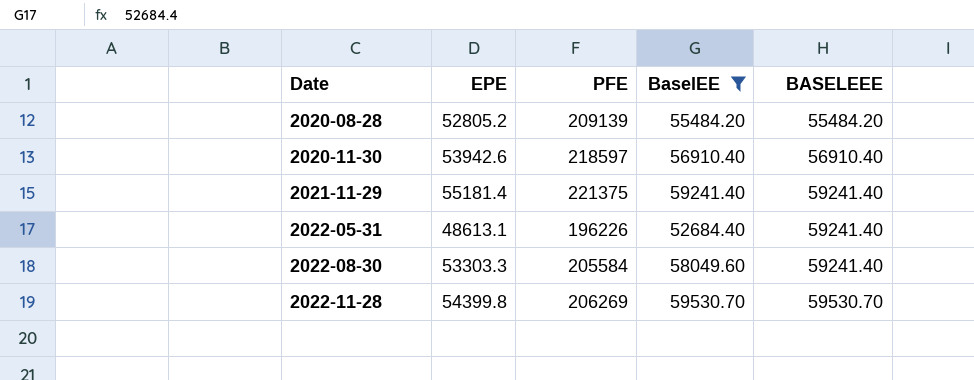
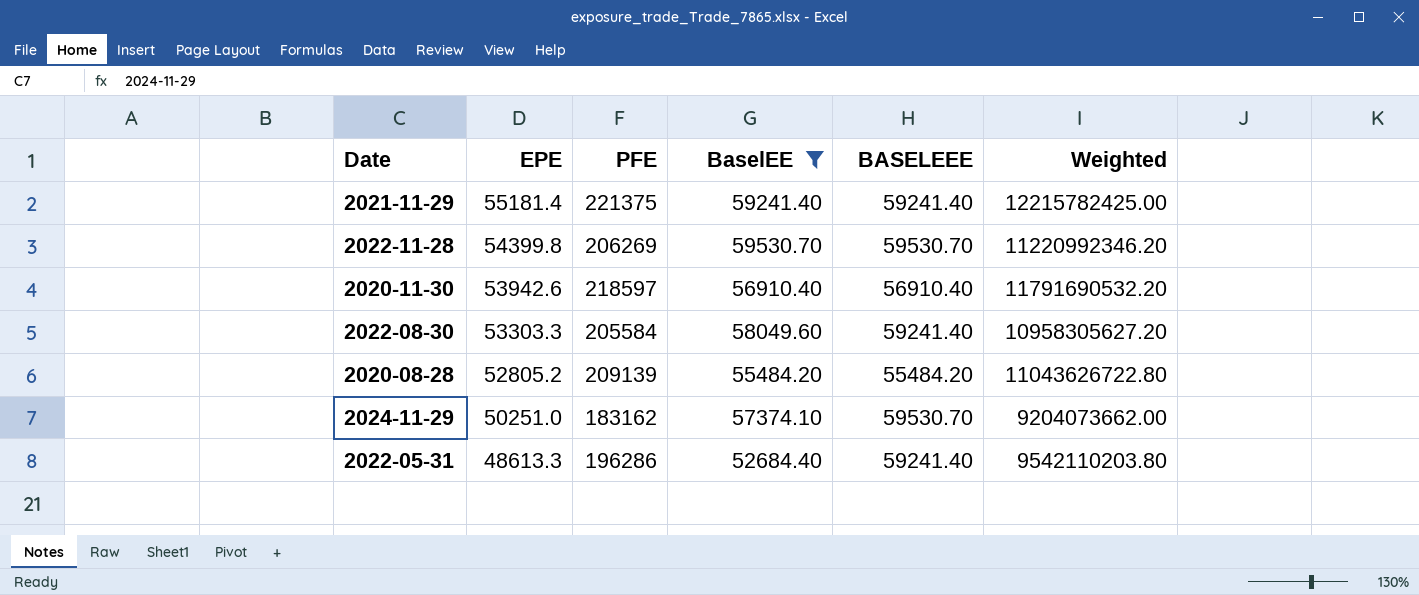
row order: Date ascending -> EPE descending
column Weighted | formula: none -> [EPE] * [PFE]
row 2024-11-29: none -> 50251.0 | 183162 | 57374.10 | 59530.70 | 9204073662.00
2022-05-31 | EPE: 48613.1 -> 48613.3
2022-05-31 | PFE: 196226 -> 196286

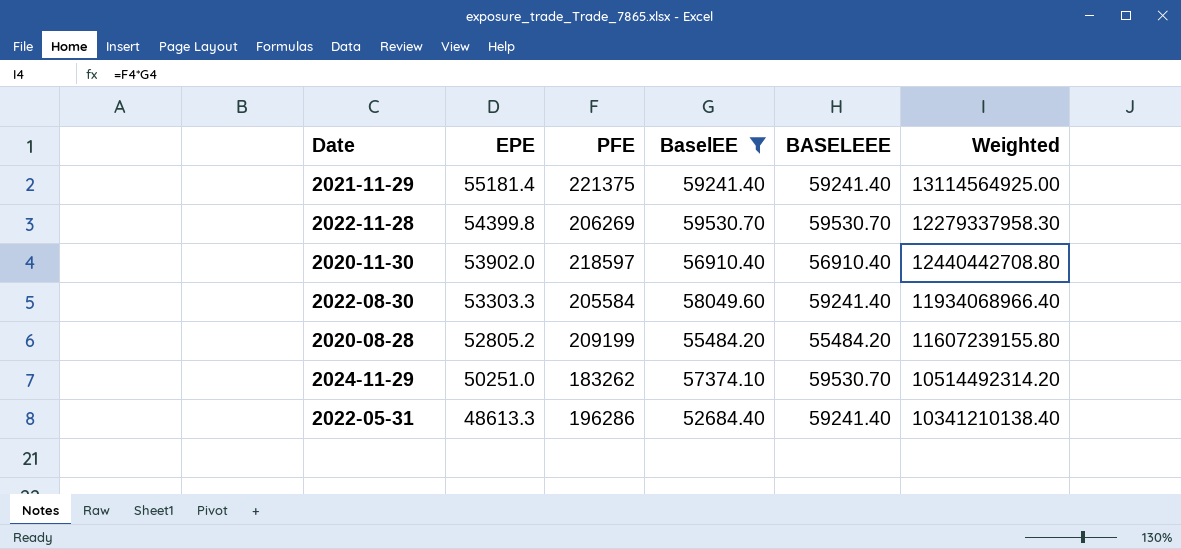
column Weighted | formula: [EPE] * [PFE] -> [PFE] * [BaselEE]
2020-11-30 | EPE: 53942.6 -> 53902.0
2020-08-28 | PFE: 209139 -> 209199
2024-11-29 | PFE: 183162 -> 183262

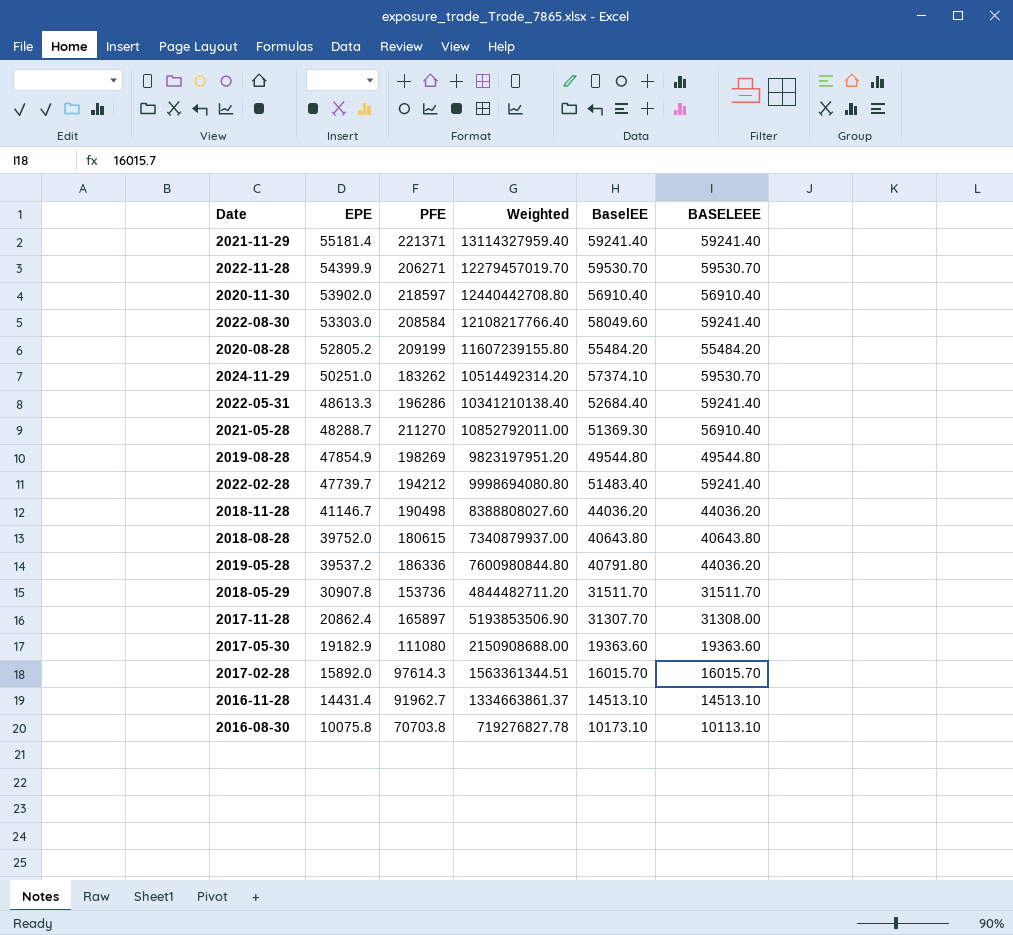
filter: BaselEE >= 52684.40 -> none
column Weighted | position: 6 -> 4
2021-11-29 | PFE: 221375 -> 221371
2021-11-29 | Weighted: 13114564925.00 -> 13114327959.40
2022-11-28 | EPE: 54399.8 -> 54399.9
2022-11-28 | PFE: 206269 -> 206271
2022-11-28 | Weighted: 12279337958.30 -> 12279457019.70
2022-08-30 | EPE: 53303.3 -> 53303.0
2022-08-30 | PFE: 205584 -> 208584
2022-08-30 | Weighted: 11934068966.40 -> 12108217766.40

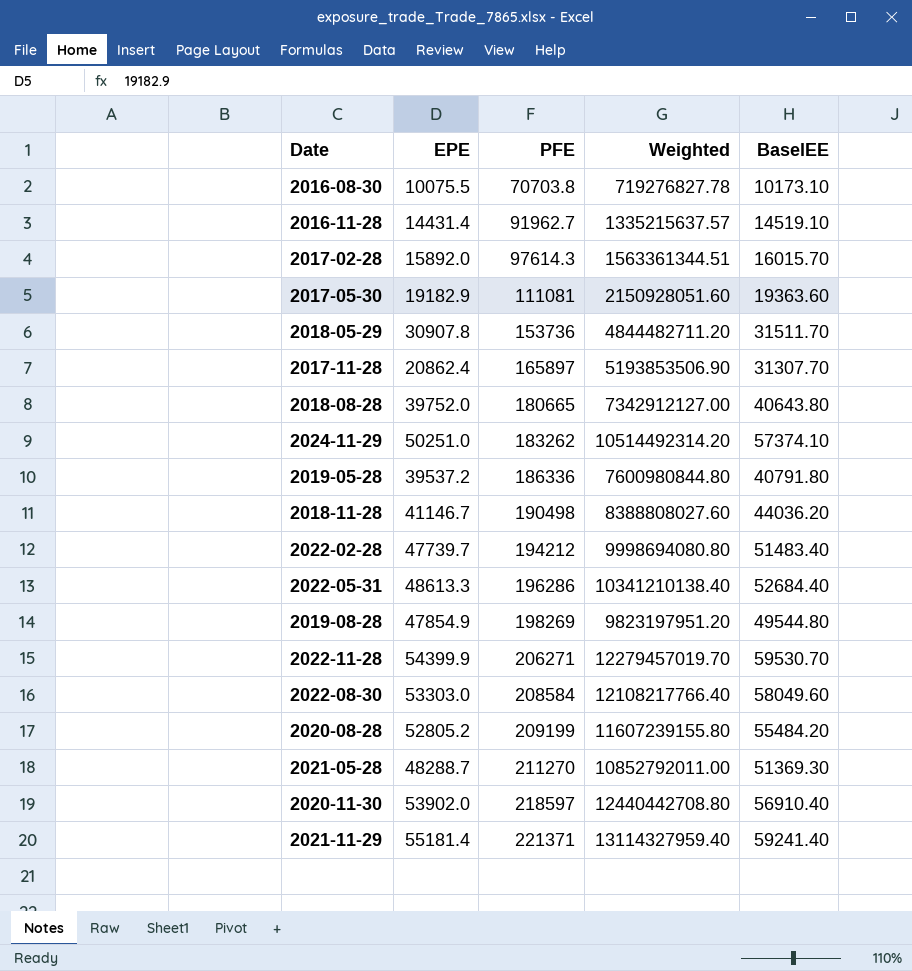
row order: EPE descending -> PFE ascending
column BASELEEE | position: 6 -> none
2016-08-30 | EPE: 10075.8 -> 10075.5
2016-11-28 | Weighted: 1334663861.37 -> 1335215637.57
2016-11-28 | BaselEE: 14513.10 -> 14519.10
2017-05-30 | PFE: 111080 -> 111081
2017-05-30 | Weighted: 2150908688.00 -> 2150928051.60
2018-08-28 | PFE: 180615 -> 180665
2018-08-28 | Weighted: 7340879937.00 -> 7342912127.00

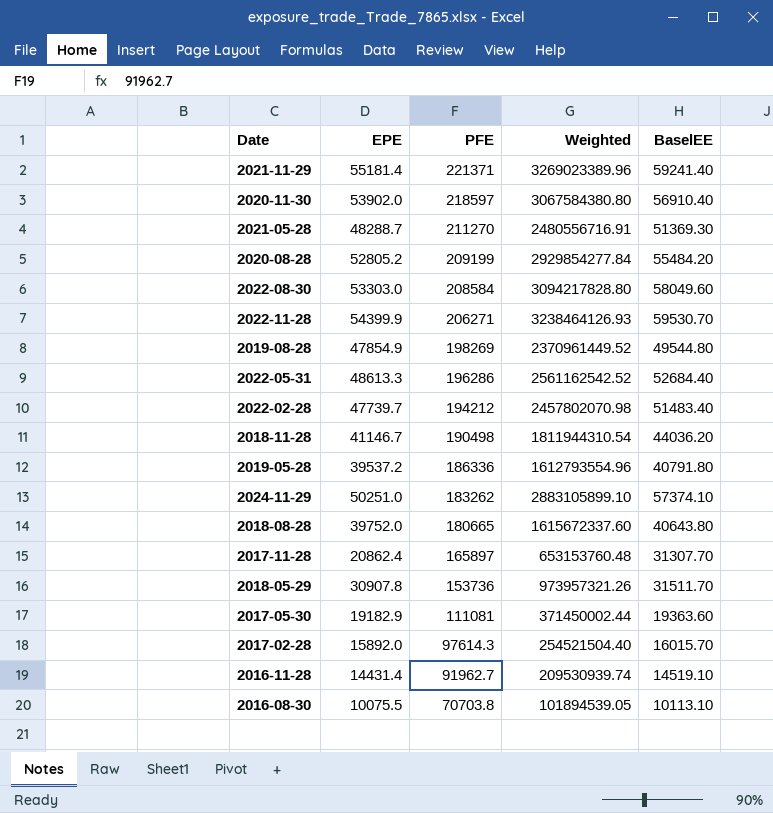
row order: PFE ascending -> PFE descending
column Weighted | formula: [PFE] * [BaselEE] -> [EPE] * [BaselEE]
2016-08-30 | BaselEE: 10173.10 -> 10113.10

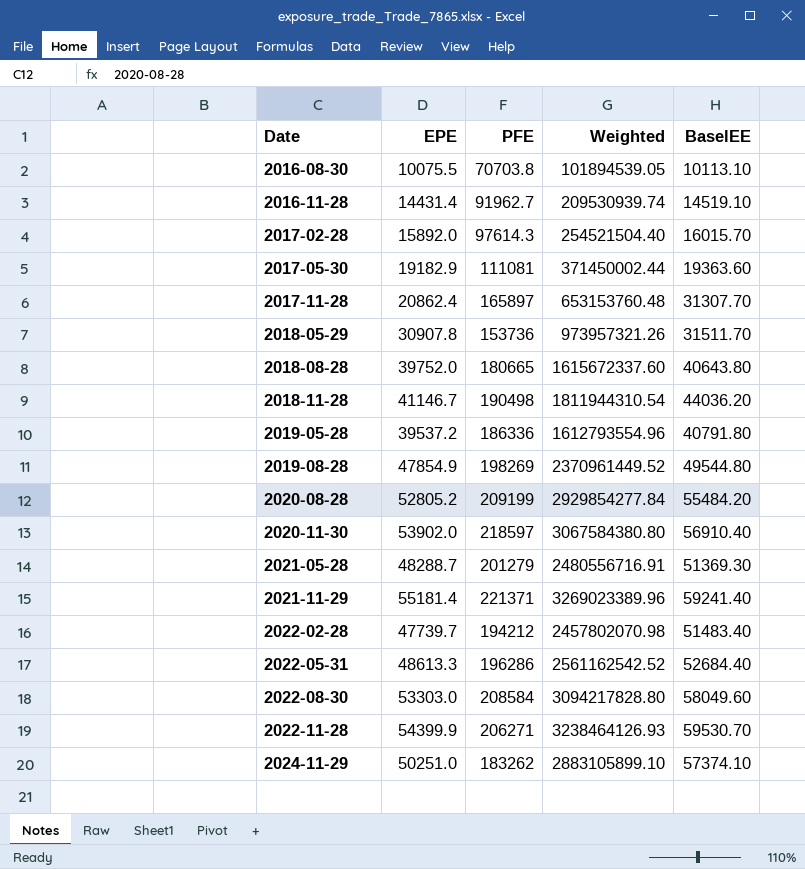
row order: PFE descending -> Date ascending
2021-05-28 | PFE: 211270 -> 201279

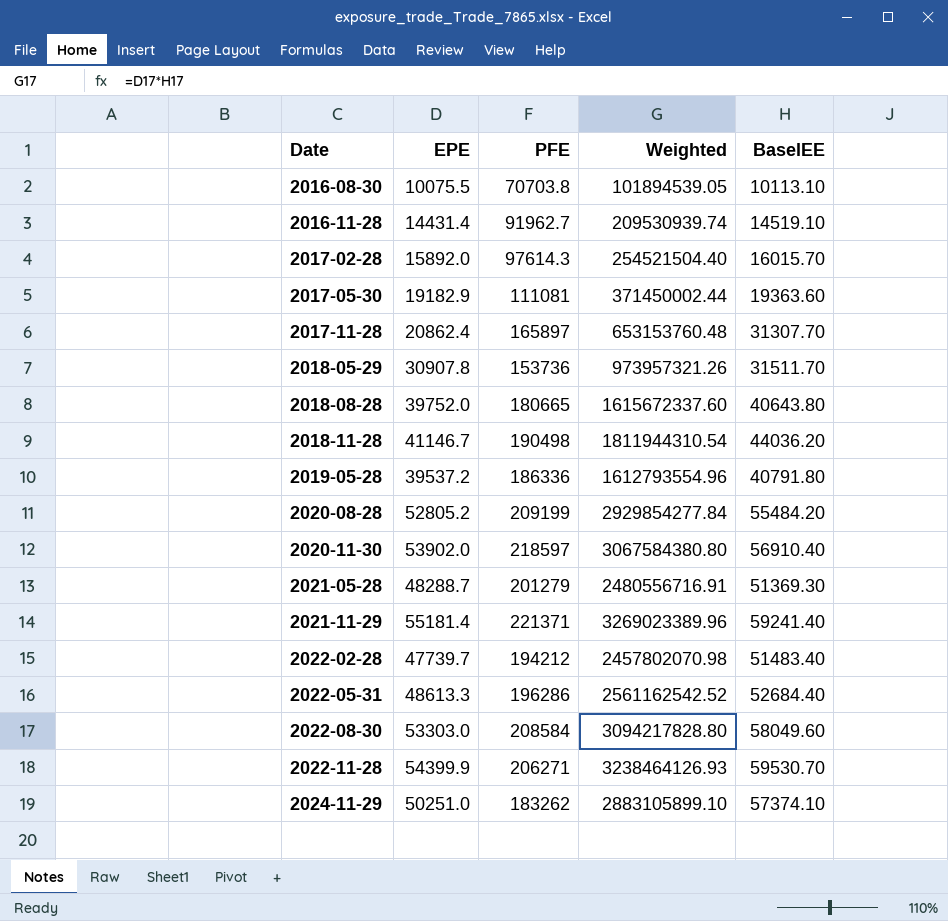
row 2019-08-28: 47854.9 | 198269 | 2370961449.52 | 49544.80 -> none

